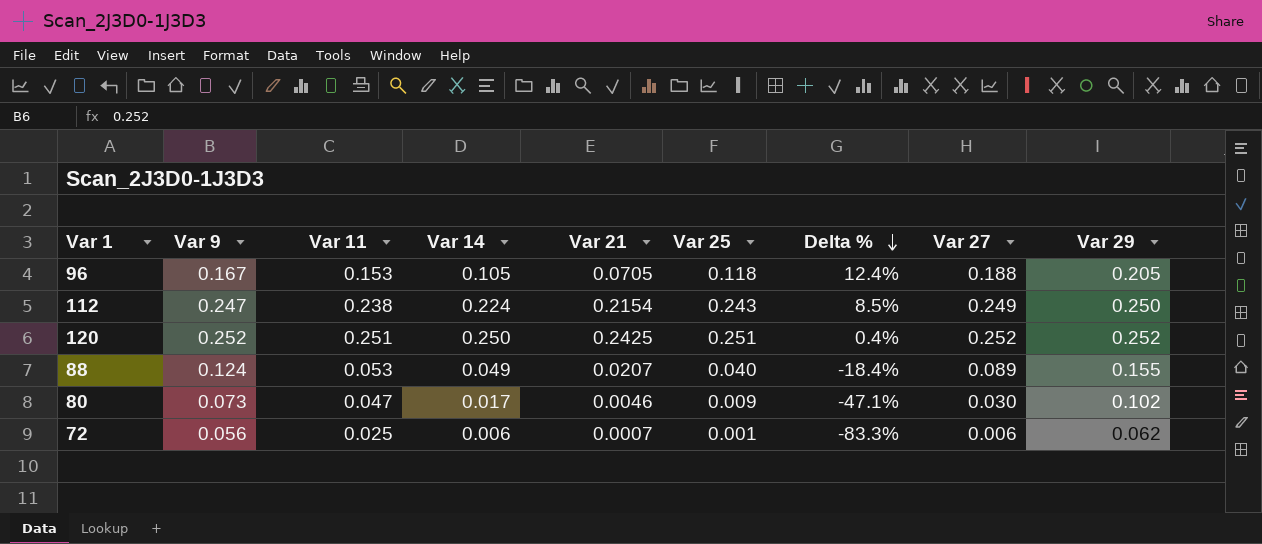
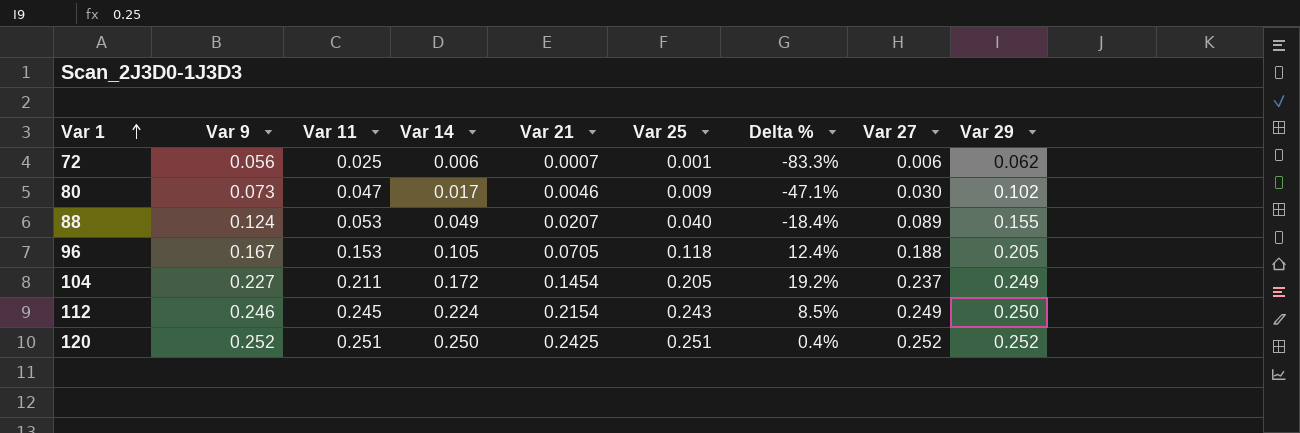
row order: Delta % descending -> Var 1 ascending
row 104: none -> 0.227 | 0.211 | 0.172 | 0.1454 | 0.205 | 19.2% | 0.237 | 0.249
112 | Var 9: 0.247 -> 0.246
112 | Var 11: 0.238 -> 0.245

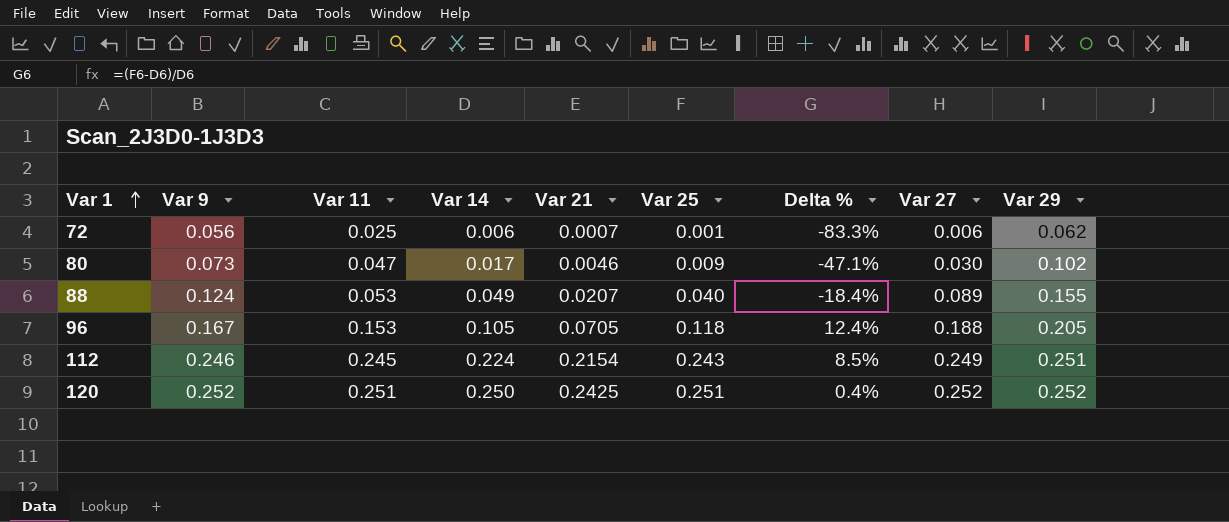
row 104: 0.227 | 0.211 | 0.172 | 0.1454 | 0.205 | 19.2% | 0.237 | 0.249 -> none
112 | Var 29: 0.250 -> 0.251

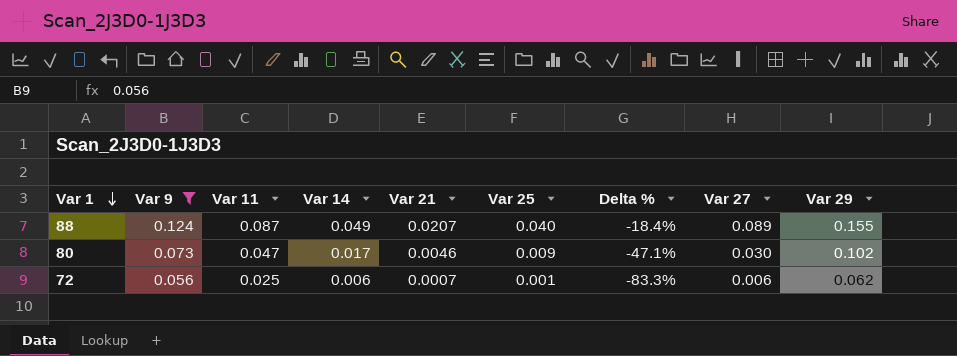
filter: none -> Var 9 <= 0.124
row order: Var 1 ascending -> Var 1 descending
88 | Var 11: 0.053 -> 0.087

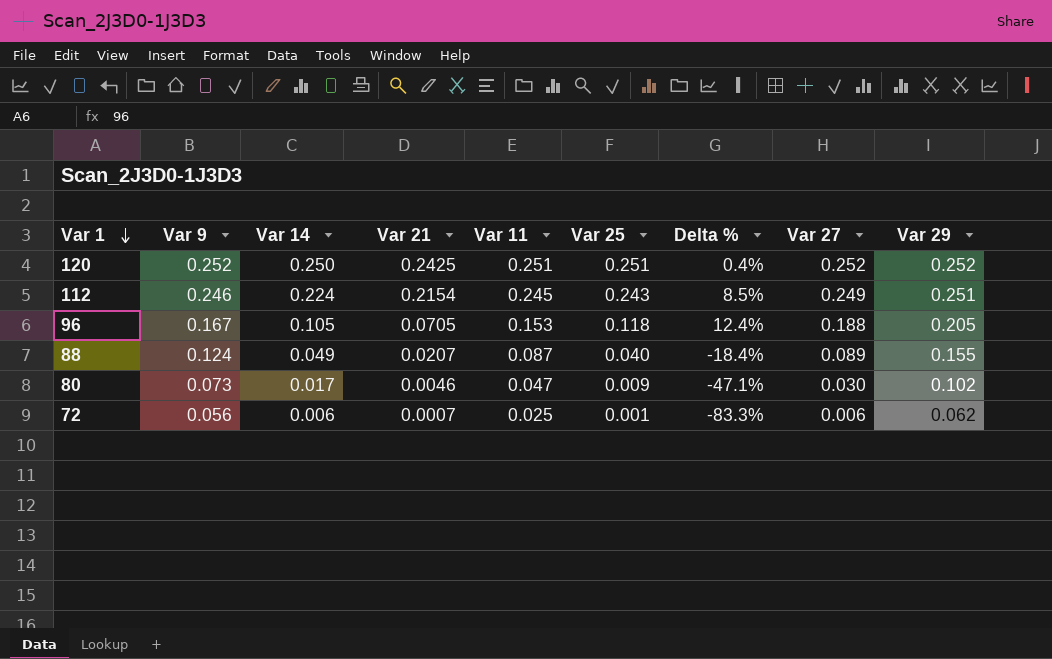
filter: Var 9 <= 0.124 -> none
column Var 11 | position: 3 -> 5

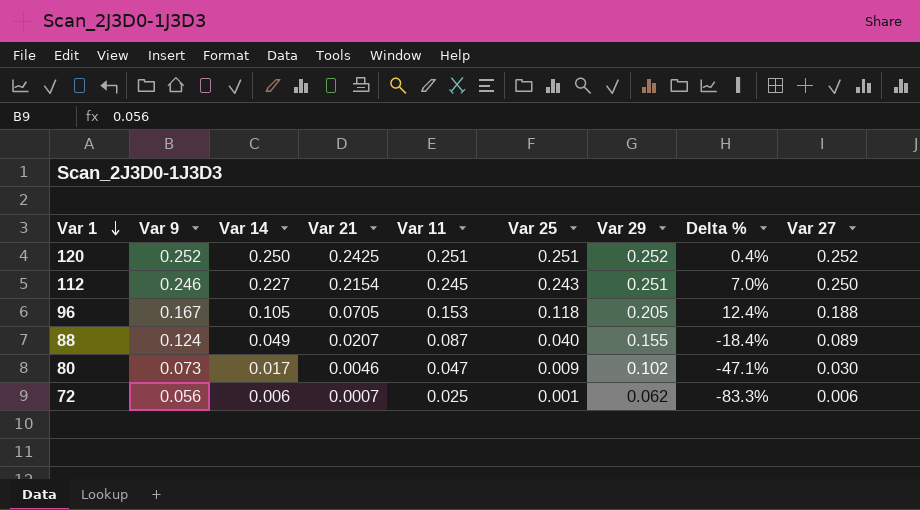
column Var 29 | position: 9 -> 7
112 | Var 14: 0.224 -> 0.227
112 | Delta %: 8.5% -> 7.0%
112 | Var 27: 0.249 -> 0.250

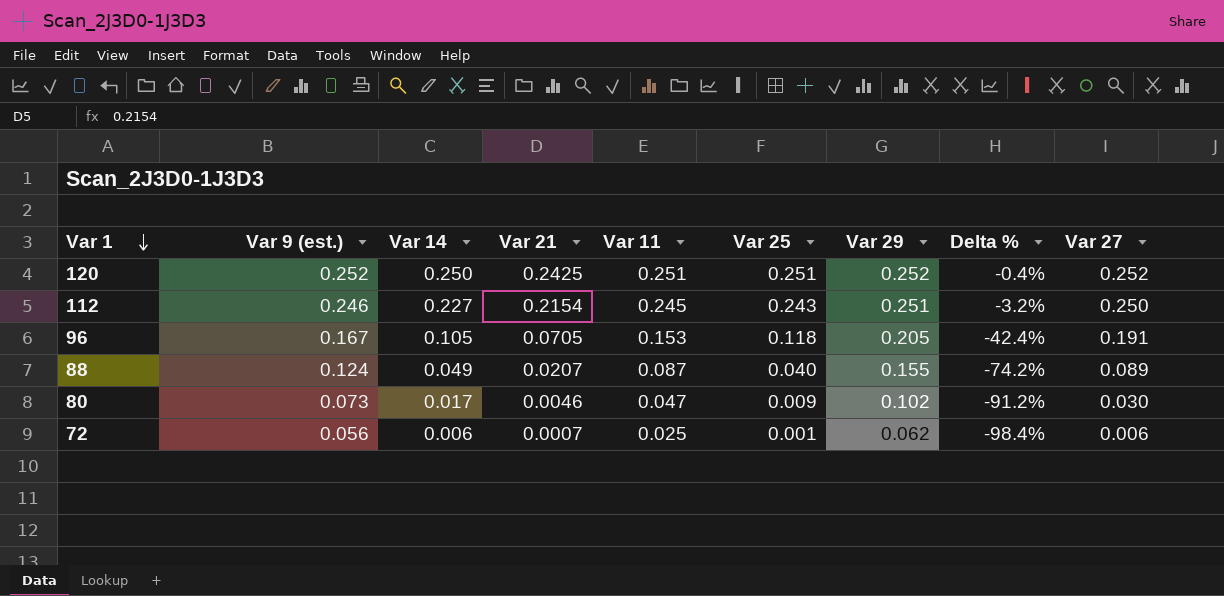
column name: Var 9 -> Var 9 (est.)
column Delta % | formula: ([Var 25] - [Var 14]) / [Var 14] -> ([Var 25] - [Var 29]) / [Var 29]
96 | Var 27: 0.188 -> 0.191

